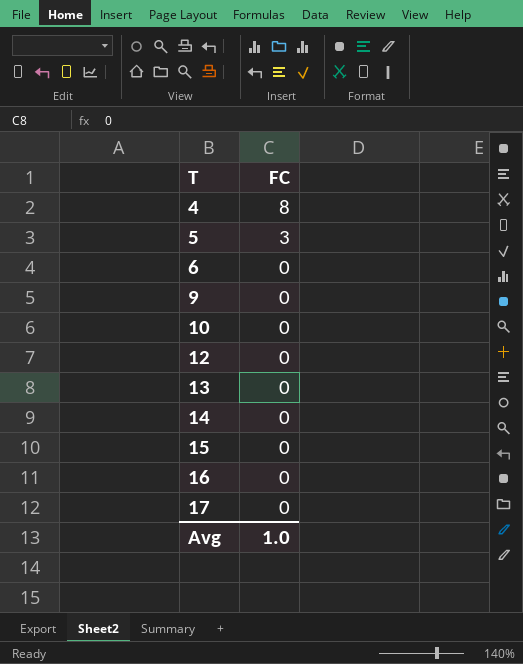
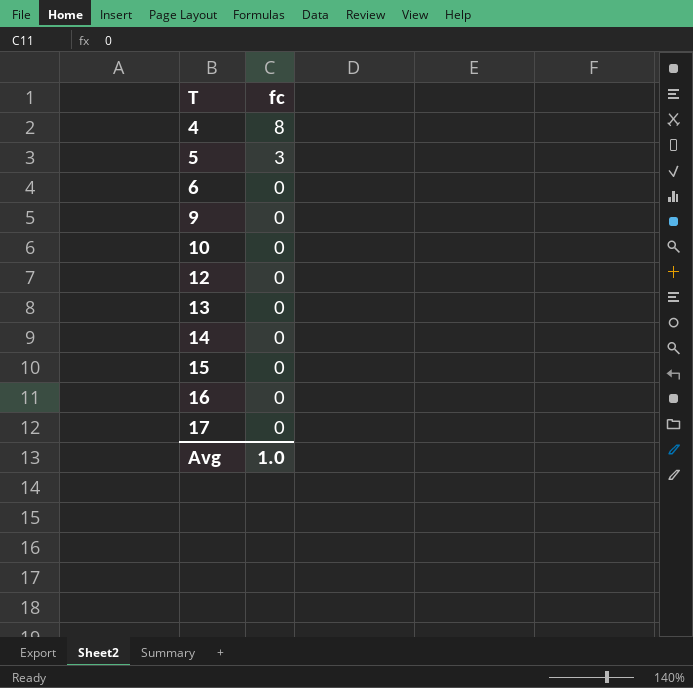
column name: FC -> fc

